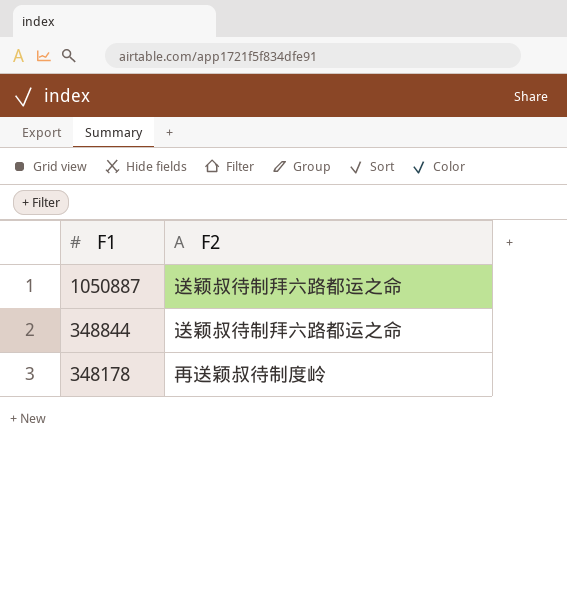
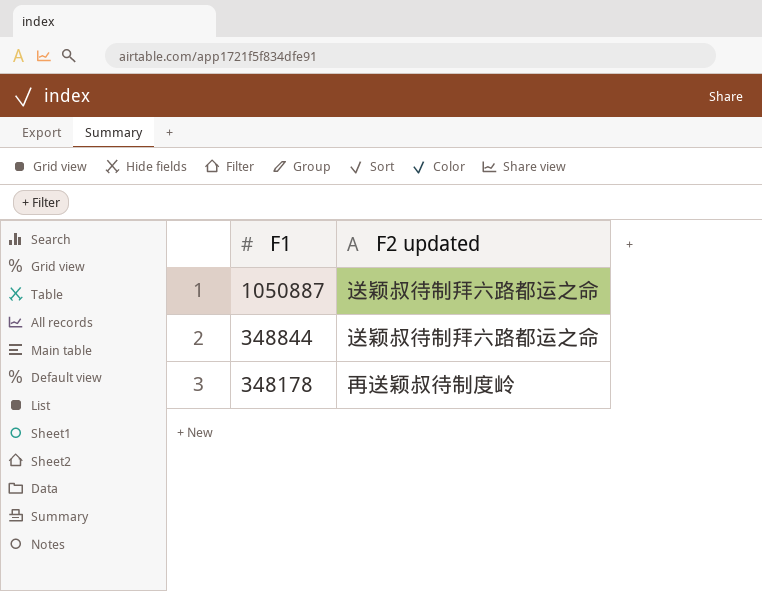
column name: F2 -> F2 updated

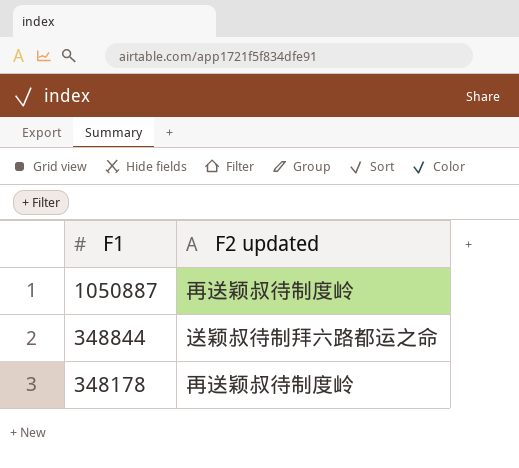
1050887 | F2 updated: 送颖叔待制拜六路都运之命 -> 再送颖叔待制度岭

